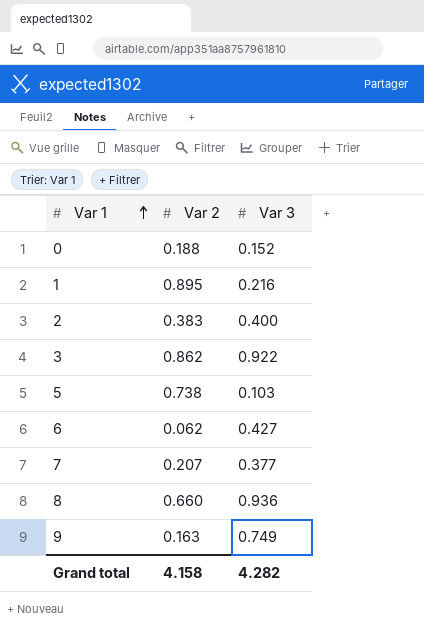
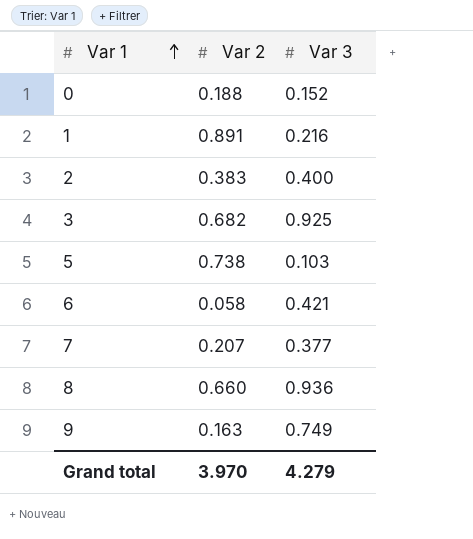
1 | Var 2: 0.895 -> 0.891
3 | Var 2: 0.862 -> 0.682
3 | Var 3: 0.922 -> 0.925
6 | Var 2: 0.062 -> 0.058
6 | Var 3: 0.427 -> 0.421
Grand total | Var 2: 4.158 -> 3.970
Grand total | Var 3: 4.282 -> 4.279

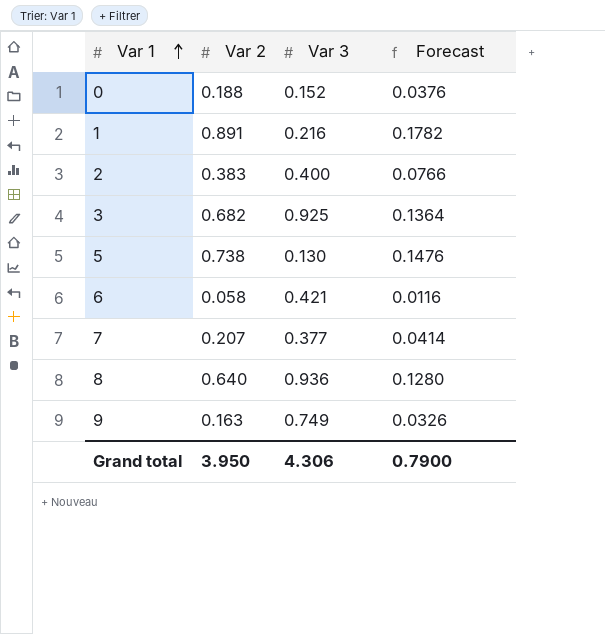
column Forecast | formula: none -> [Var 2] * 0.2
5 | Var 3: 0.103 -> 0.130
8 | Var 2: 0.660 -> 0.640
Grand total | Var 2: 3.970 -> 3.950
Grand total | Var 3: 4.279 -> 4.306

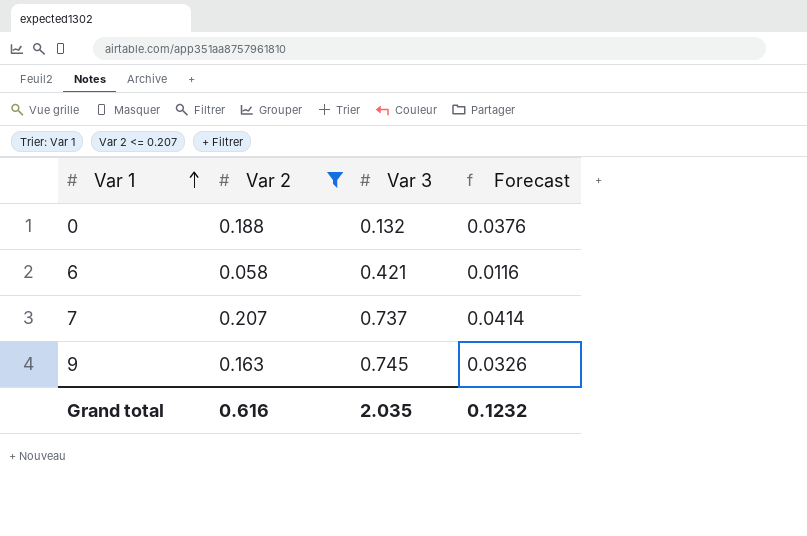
filter: none -> Var 2 <= 0.207
0 | Var 3: 0.152 -> 0.132
7 | Var 3: 0.377 -> 0.737
9 | Var 3: 0.749 -> 0.745
Grand total | Var 2: 3.950 -> 0.616
Grand total | Var 3: 4.306 -> 2.035
Grand total | Forecast: 0.7900 -> 0.1232

